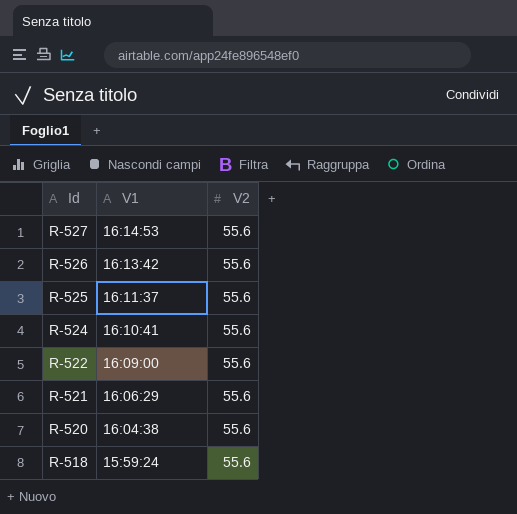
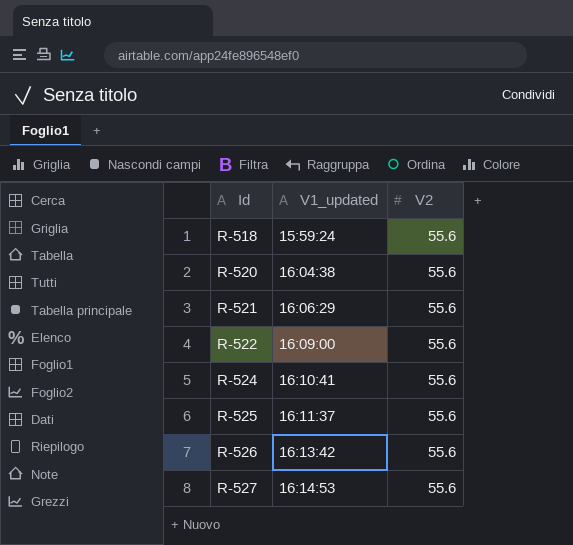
row order: Id descending -> Id ascending
column name: V1 -> V1_updated

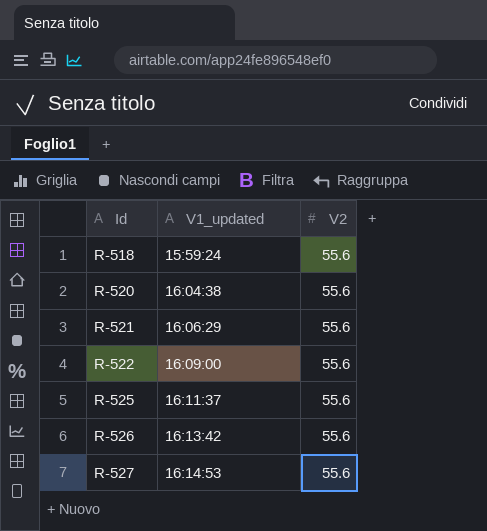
row R-524: 16:10:41 | 55.6 -> none

